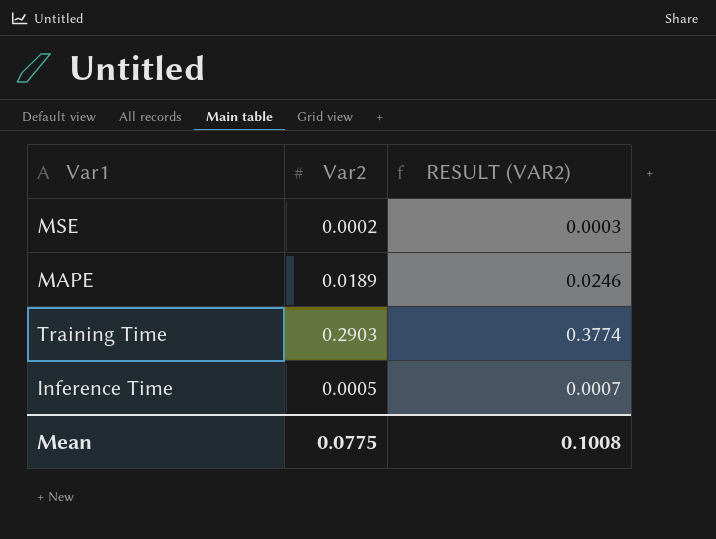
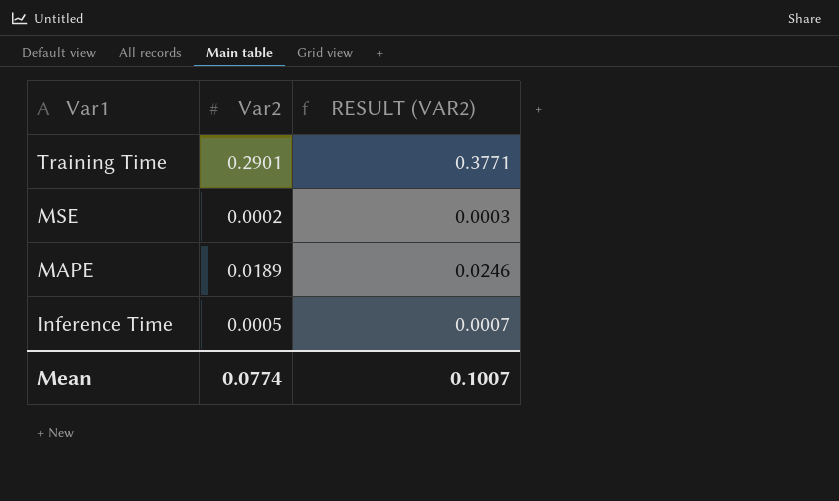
row order: none -> Var1 descending
Training Time | Var2: 0.2903 -> 0.2901
Training Time | RESULT (VAR2): 0.3774 -> 0.3771
Mean | Var2: 0.0775 -> 0.0774
Mean | RESULT (VAR2): 0.1008 -> 0.1007

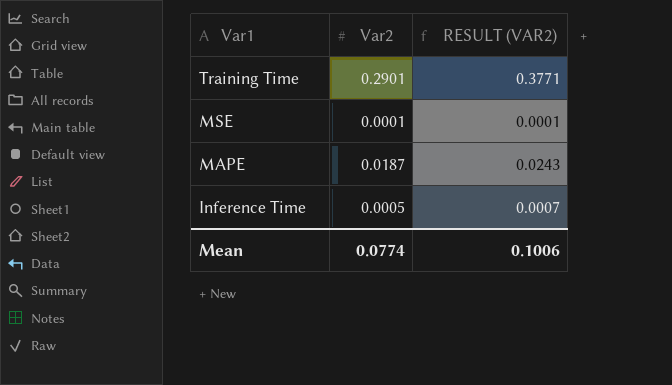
MSE | Var2: 0.0002 -> 0.0001
MSE | RESULT (VAR2): 0.0003 -> 0.0001
MAPE | Var2: 0.0189 -> 0.0187
MAPE | RESULT (VAR2): 0.0246 -> 0.0243
Mean | RESULT (VAR2): 0.1007 -> 0.1006

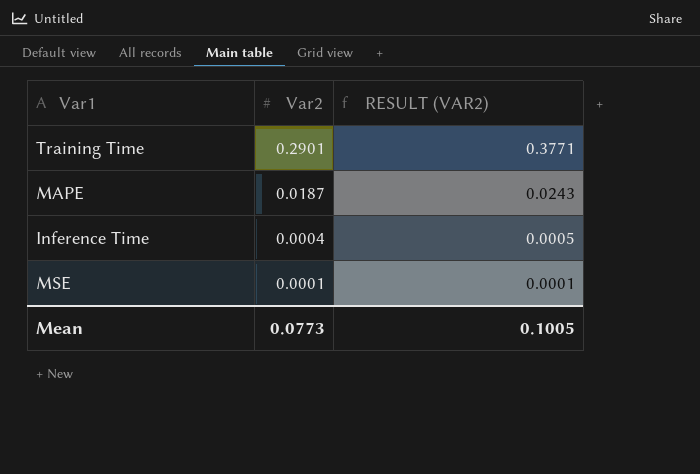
row order: Var1 descending -> Var2 descending
Inference Time | Var2: 0.0005 -> 0.0004
Inference Time | RESULT (VAR2): 0.0007 -> 0.0005
Mean | Var2: 0.0774 -> 0.0773
Mean | RESULT (VAR2): 0.1006 -> 0.1005

